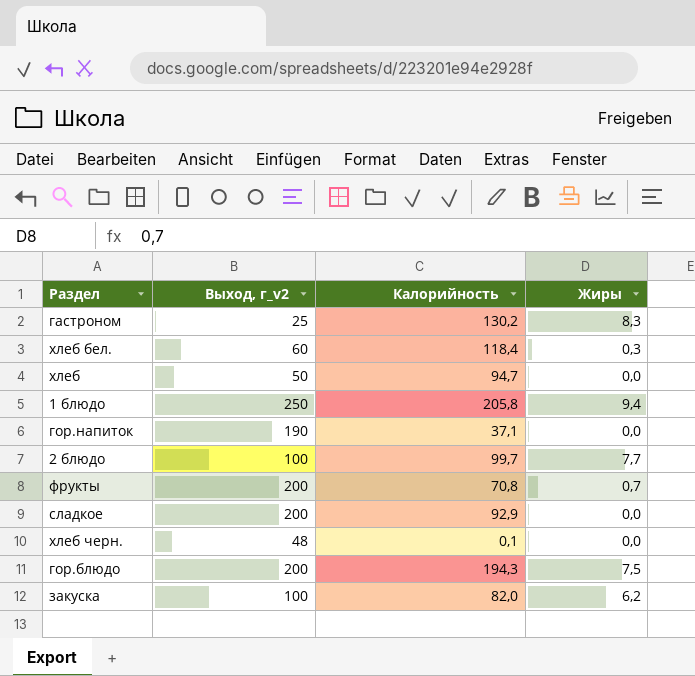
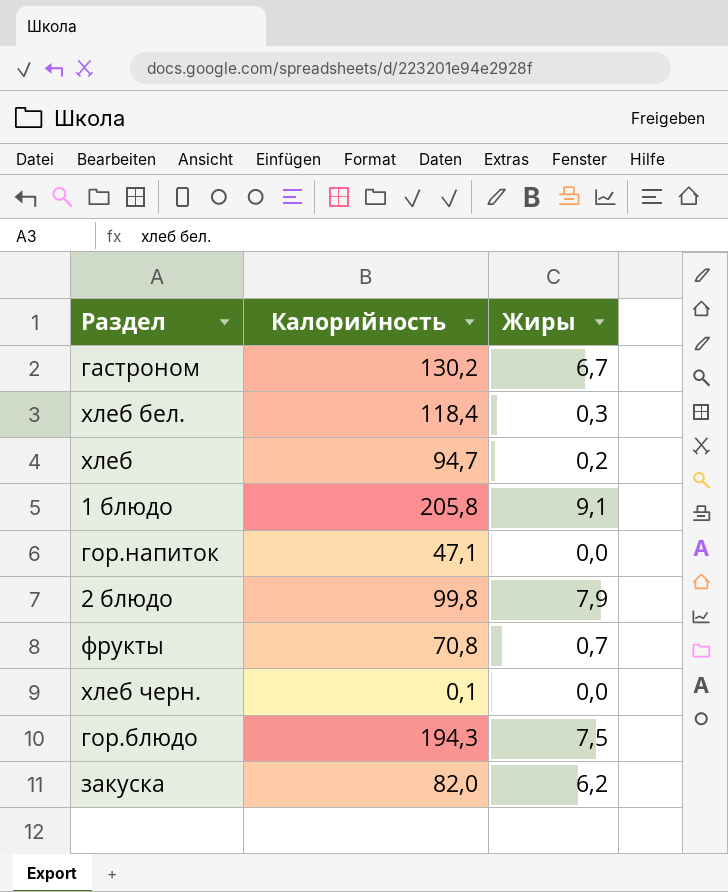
column Выход, г_v2 | position: 2 -> none
row сладкое: 200 | 92,9 | 0,0 -> none
гастроном | Жиры: 8,3 -> 6,7
хлеб | Жиры: 0,0 -> 0,2
1 блюдо | Жиры: 9,4 -> 9,1
гор.напиток | Калорийность: 37,1 -> 47,1
2 блюдо | Калорийность: 99,7 -> 99,8
2 блюдо | Жиры: 7,7 -> 7,9

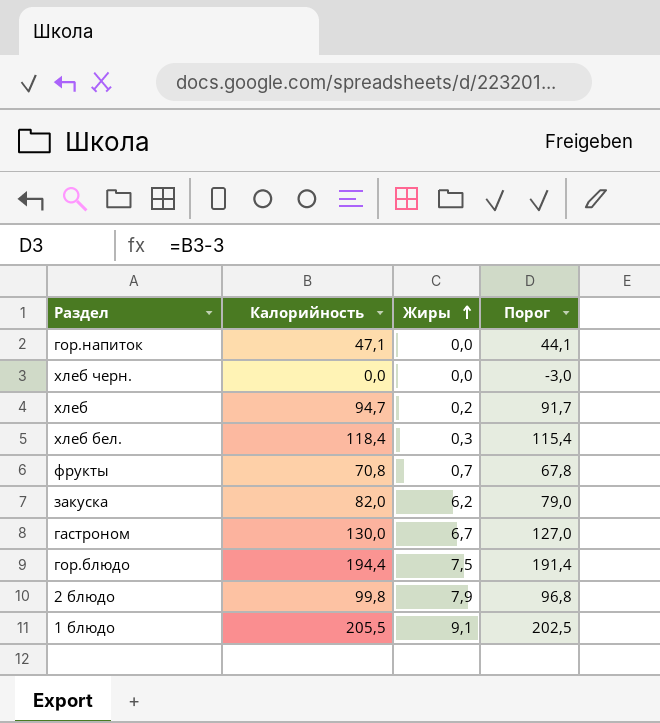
row order: none -> Жиры ascending
column Порог | formula: none -> [Калорийность] - 3
хлеб черн. | Калорийность: 0,1 -> 0,0
гастроном | Калорийность: 130,2 -> 130,0
гор.блюдо | Калорийность: 194,3 -> 194,4
1 блюдо | Калорийность: 205,8 -> 205,5

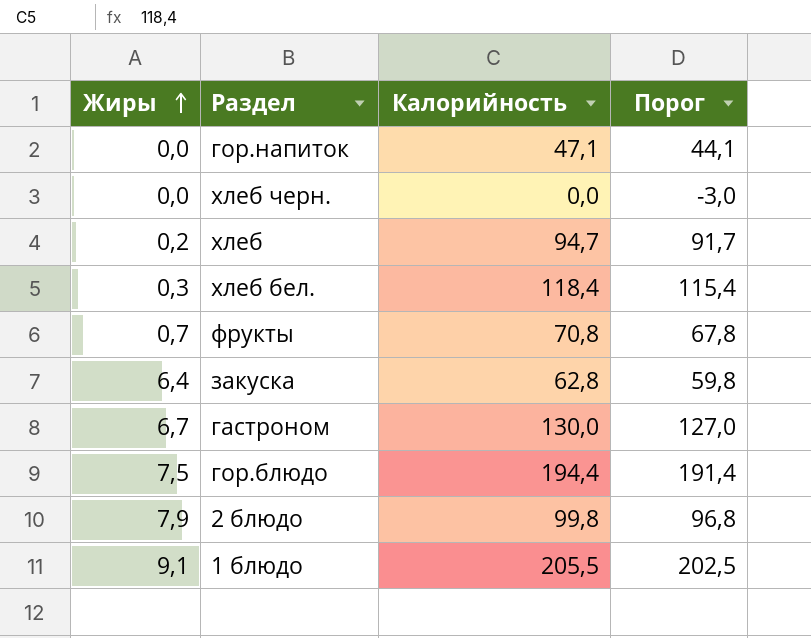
column Жиры | position: 3 -> 1
закуска | Жиры: 6,2 -> 6,4
закуска | Калорийность: 82,0 -> 62,8
закуска | Порог: 79,0 -> 59,8

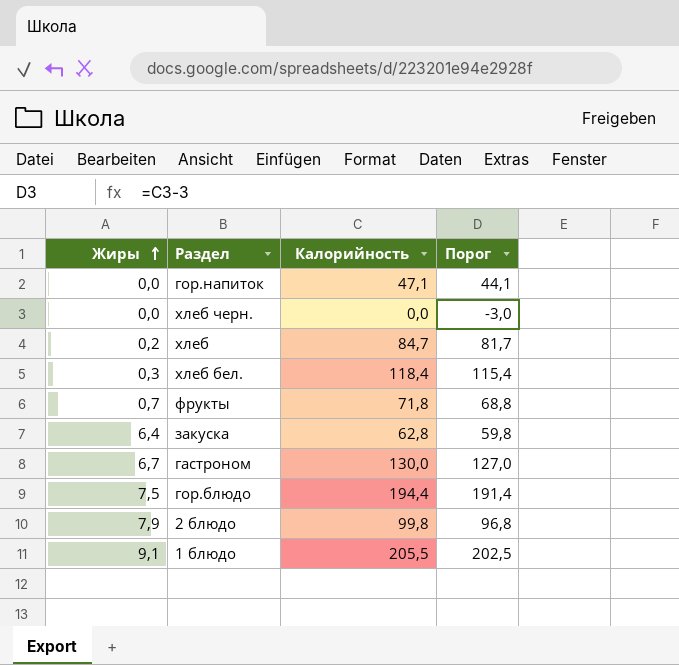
хлеб | Калорийность: 94,7 -> 84,7
хлеб | Порог: 91,7 -> 81,7
фрукты | Калорийность: 70,8 -> 71,8
фрукты | Порог: 67,8 -> 68,8

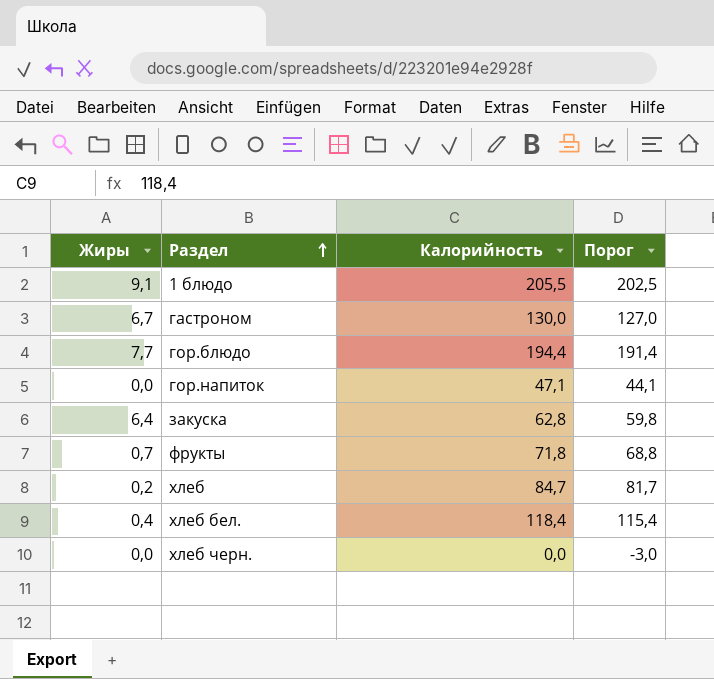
row order: Жиры ascending -> Раздел ascending
row 2 блюдо: 7,9 | 99,8 | 96,8 -> none
гор.блюдо | Жиры: 7,5 -> 7,7
хлеб бел. | Жиры: 0,3 -> 0,4

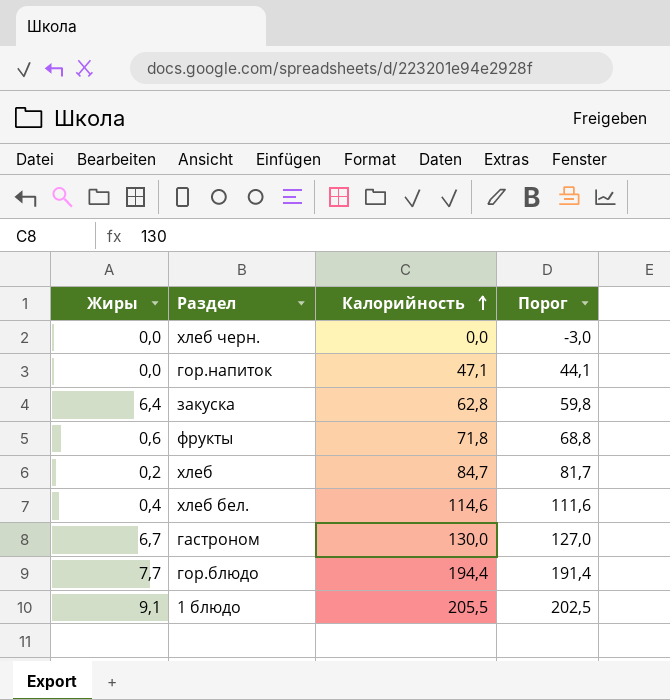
row order: Раздел ascending -> Калорийность ascending
фрукты | Жиры: 0,7 -> 0,6
хлеб бел. | Калорийность: 118,4 -> 114,6
хлеб бел. | Порог: 115,4 -> 111,6

